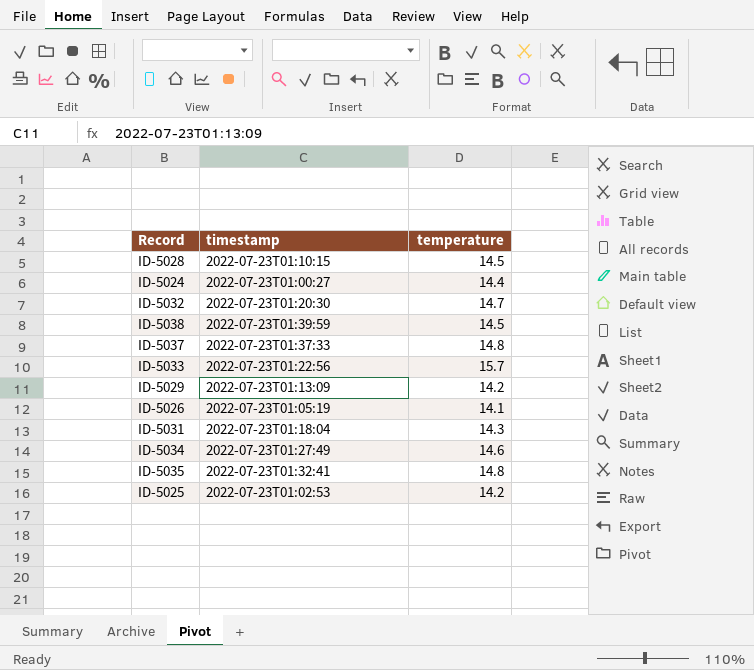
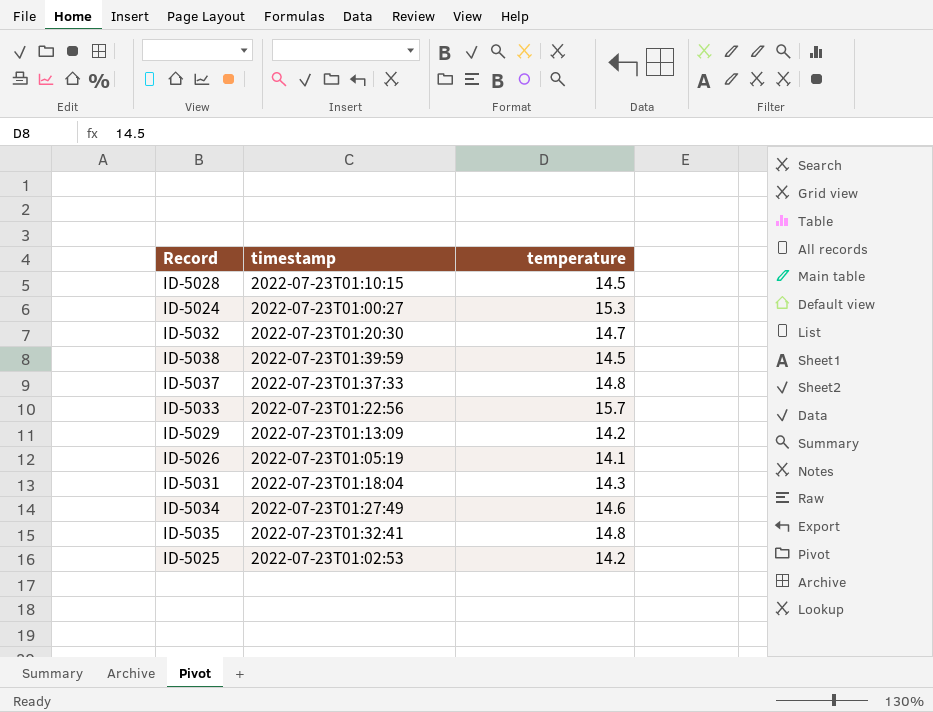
ID-5024 | temperature: 14.4 -> 15.3

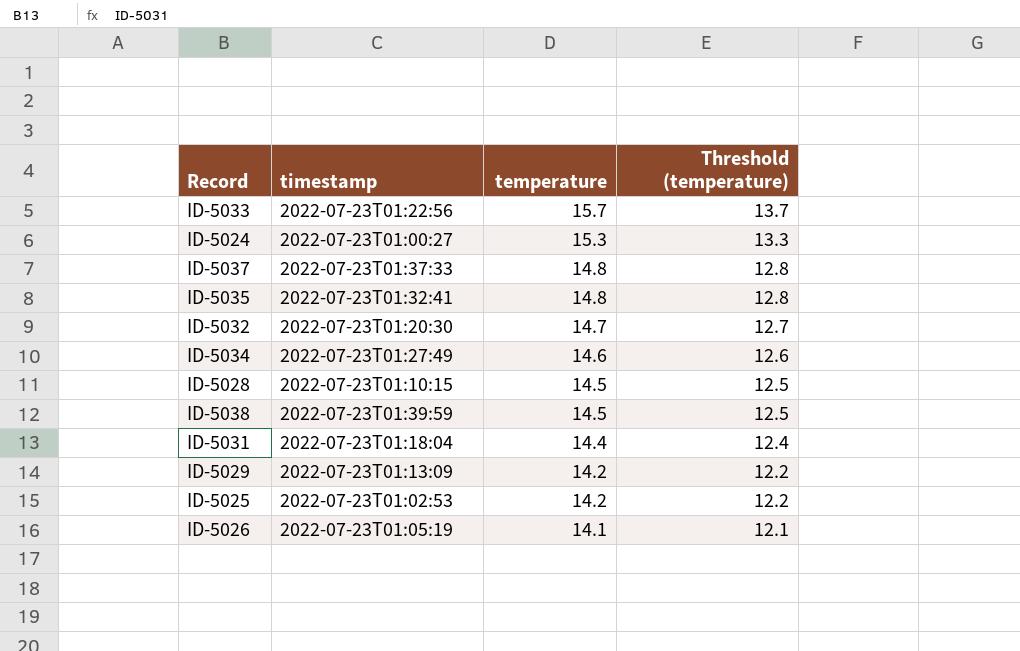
row order: none -> temperature descending
column Threshold (temperature) | formula: none -> [temperature] - 2
ID-5031 | temperature: 14.3 -> 14.4

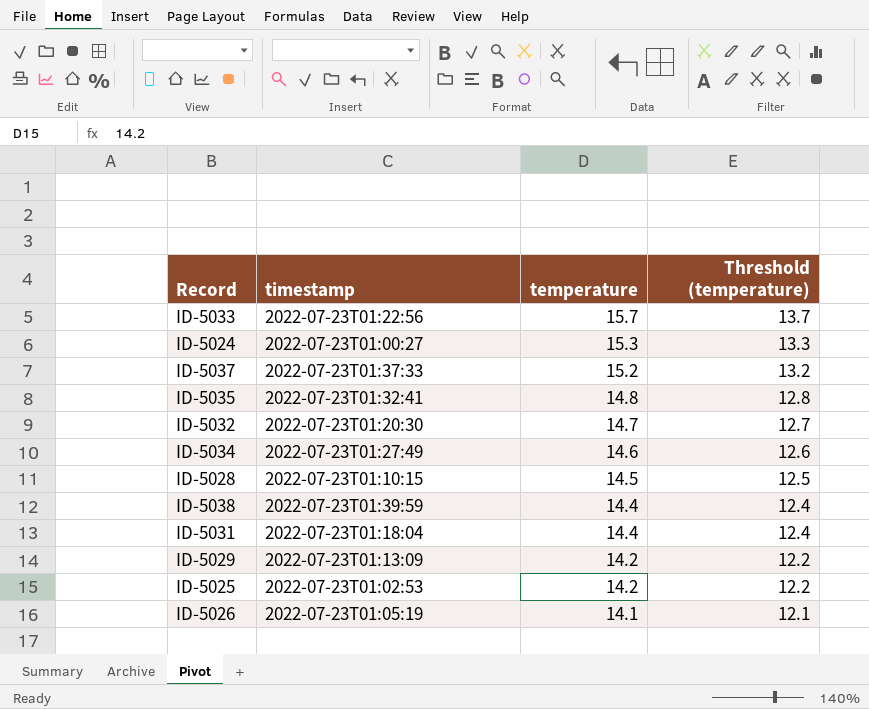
ID-5037 | temperature: 14.8 -> 15.2
ID-5037 | Threshold (temperature): 12.8 -> 13.2
ID-5038 | temperature: 14.5 -> 14.4
ID-5038 | Threshold (temperature): 12.5 -> 12.4

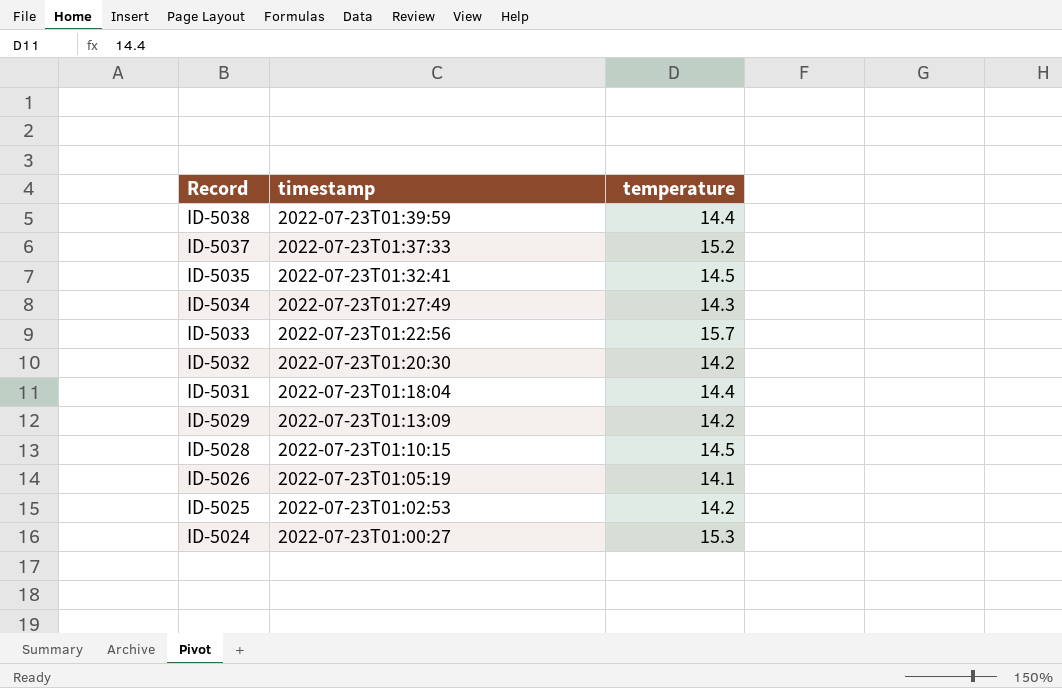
row order: temperature descending -> Record descending
column Threshold (temperature) | formula: [temperature] - 2 -> none
ID-5035 | temperature: 14.8 -> 14.5
ID-5034 | temperature: 14.6 -> 14.3
ID-5032 | temperature: 14.7 -> 14.2

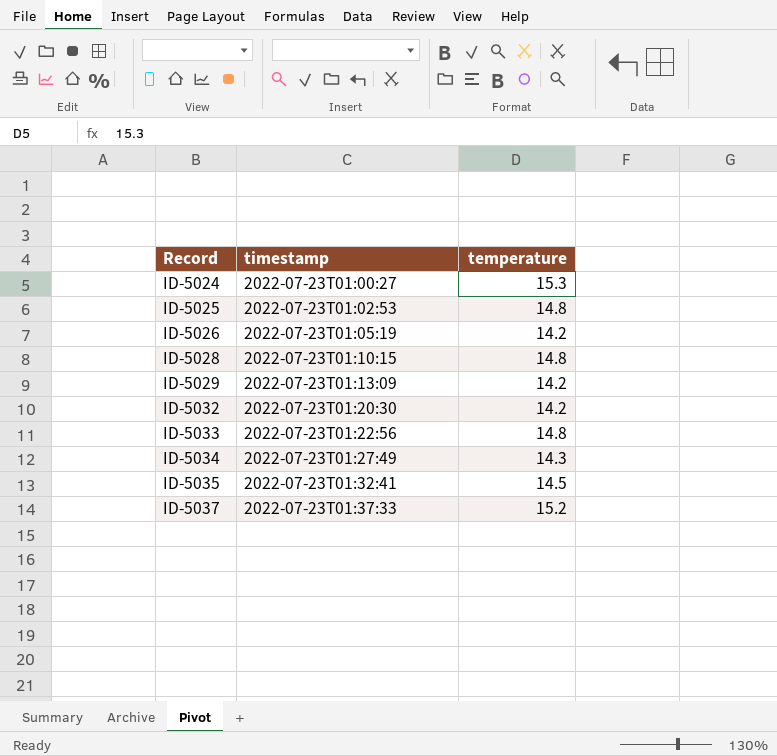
row order: Record descending -> Record ascending
row ID-5038: 2022-07-23T01:39:59 | 14.4 -> none
row ID-5031: 2022-07-23T01:18:04 | 14.4 -> none
ID-5025 | temperature: 14.2 -> 14.8
ID-5026 | temperature: 14.1 -> 14.2
ID-5028 | temperature: 14.5 -> 14.8
ID-5033 | temperature: 15.7 -> 14.8

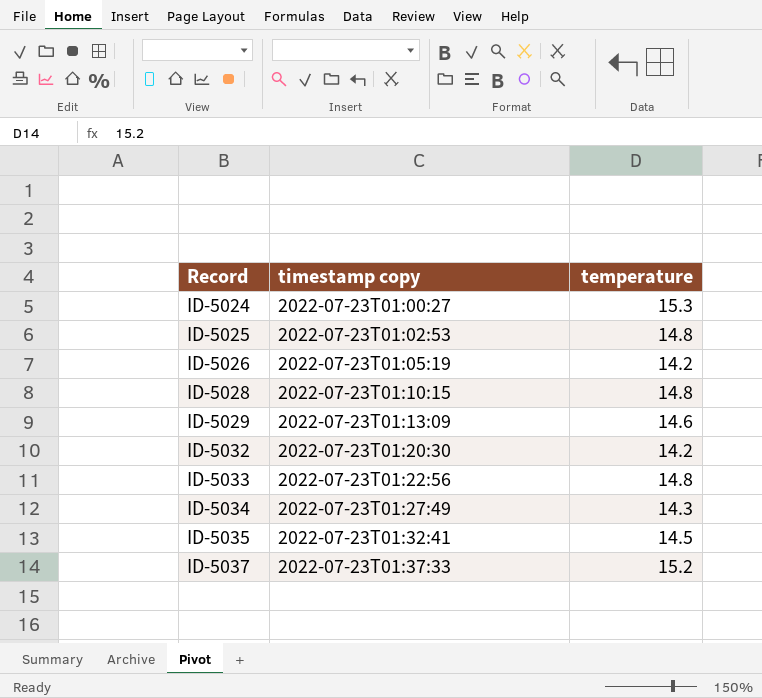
column name: timestamp -> timestamp copy
ID-5029 | temperature: 14.2 -> 14.6

